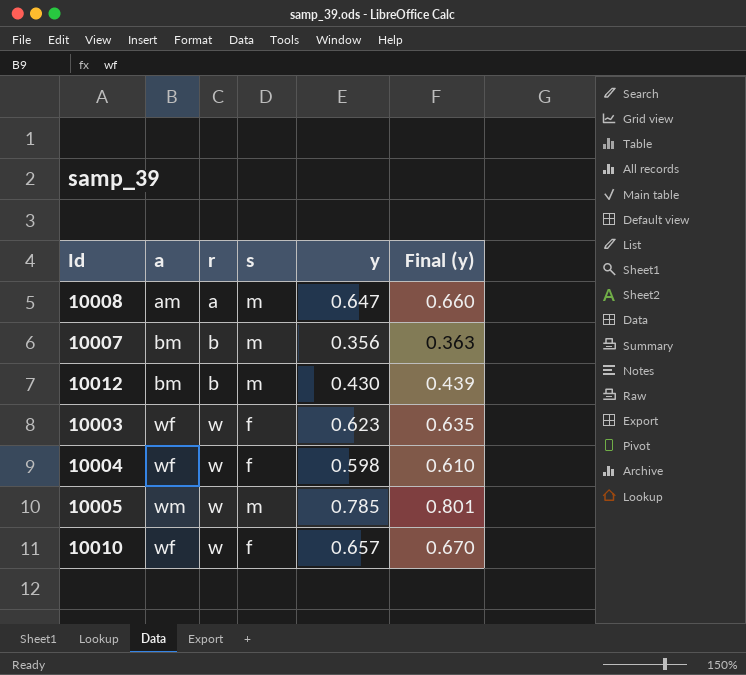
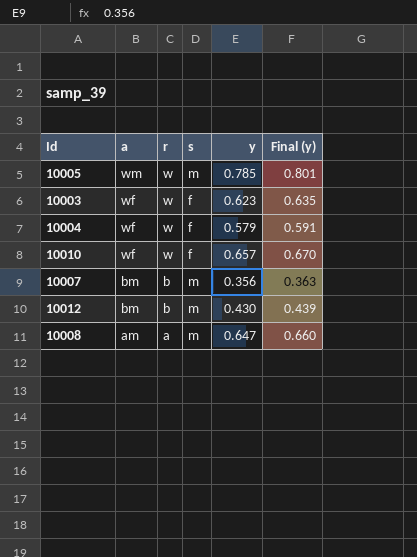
row order: r ascending -> a descending
10004 | y: 0.598 -> 0.579
10004 | Final (y): 0.610 -> 0.591

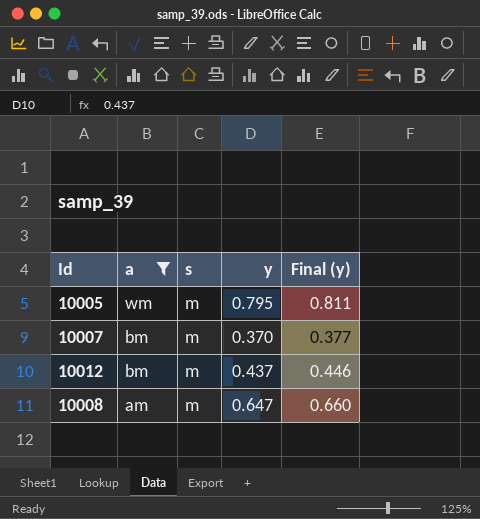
filter: none -> a != wf
column r | position: 3 -> none
10005 | y: 0.785 -> 0.795
10005 | Final (y): 0.801 -> 0.811
10007 | y: 0.356 -> 0.370
10007 | Final (y): 0.363 -> 0.377
10012 | y: 0.430 -> 0.437
10012 | Final (y): 0.439 -> 0.446

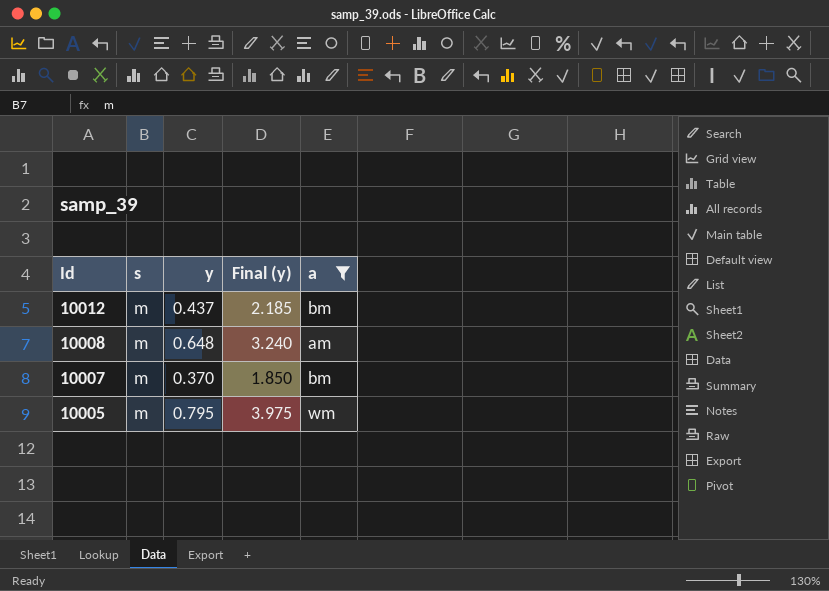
row order: a descending -> Id descending
column Final (y) | formula: [y] * 1.02 -> [y] * 5
column a | position: 2 -> 5
10008 | y: 0.647 -> 0.648

